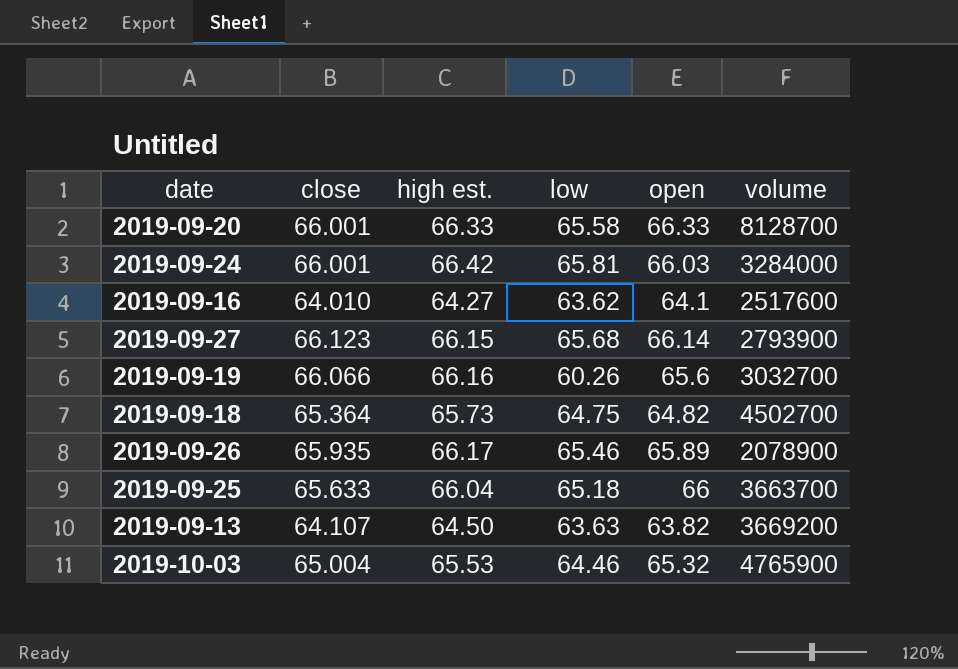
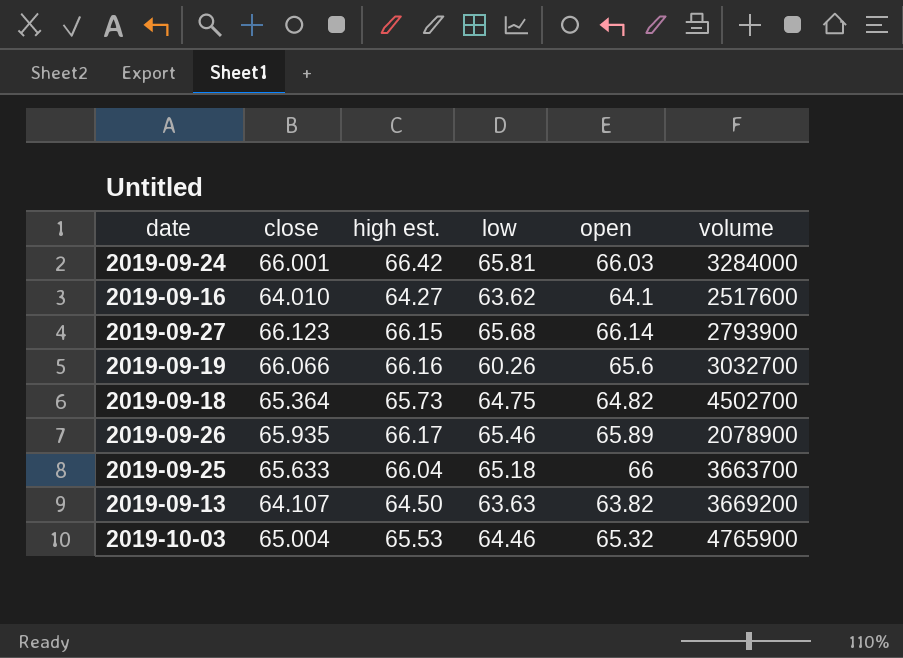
row 2019-09-20: 66.001 | 66.33 | 65.58 | 66.33 | 8128700 -> none

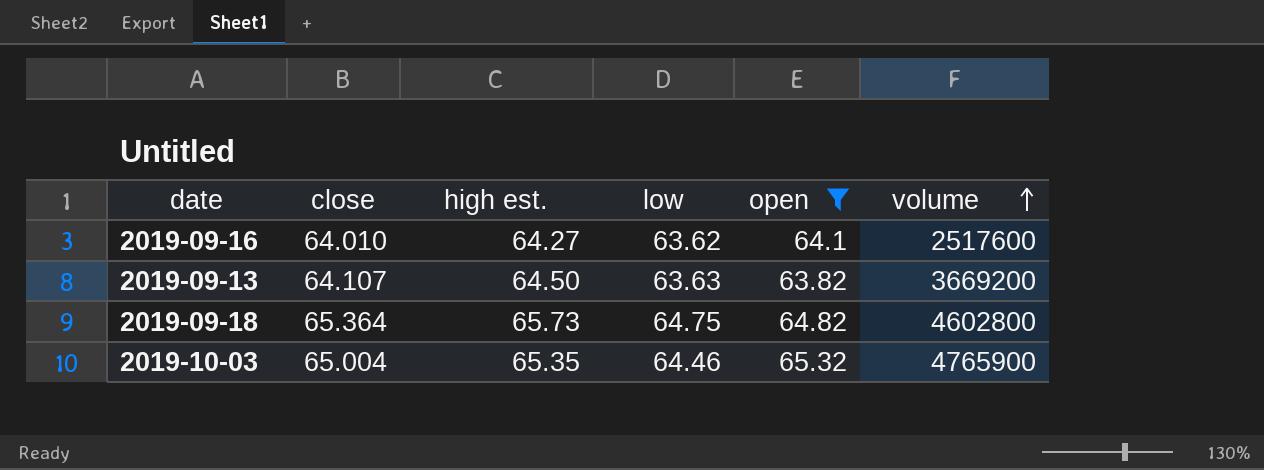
filter: none -> open <= 65.32
row order: none -> volume ascending
2019-09-18 | volume: 4502700 -> 4602800
2019-10-03 | high est.: 65.53 -> 65.35

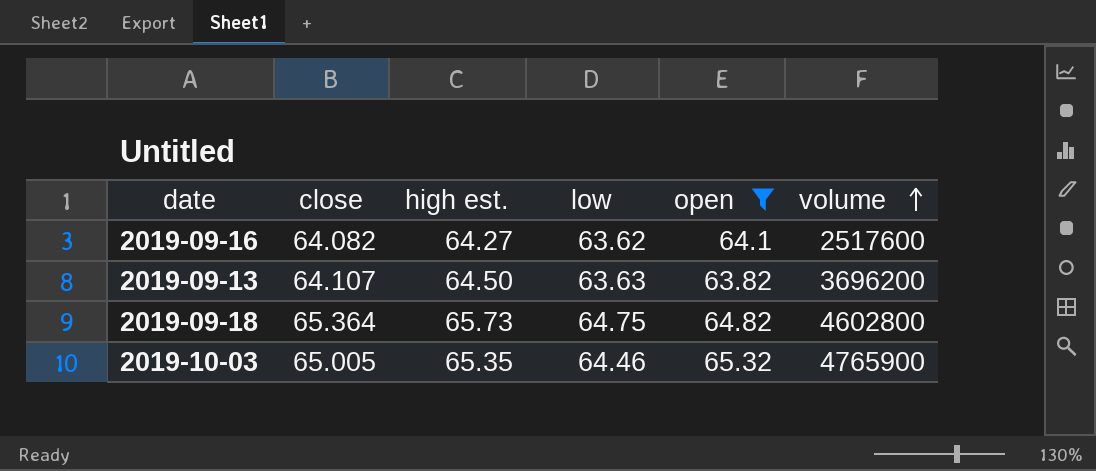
2019-09-16 | close: 64.010 -> 64.082
2019-09-13 | volume: 3669200 -> 3696200
2019-10-03 | close: 65.004 -> 65.005

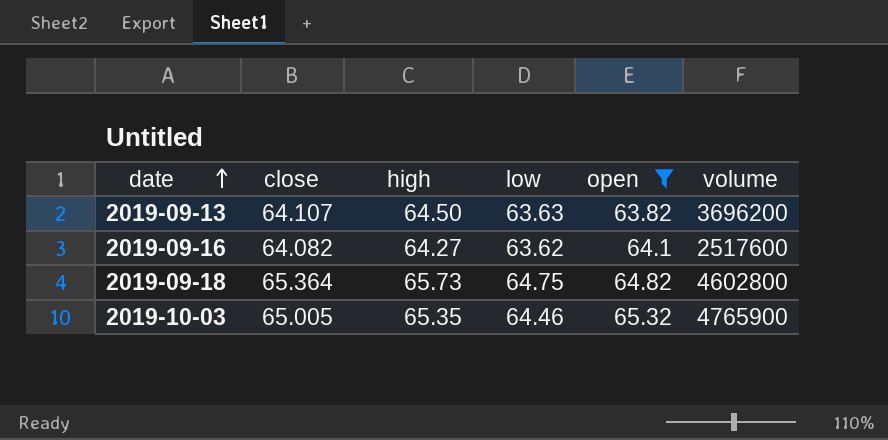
row order: volume ascending -> date ascending
column name: high est. -> high

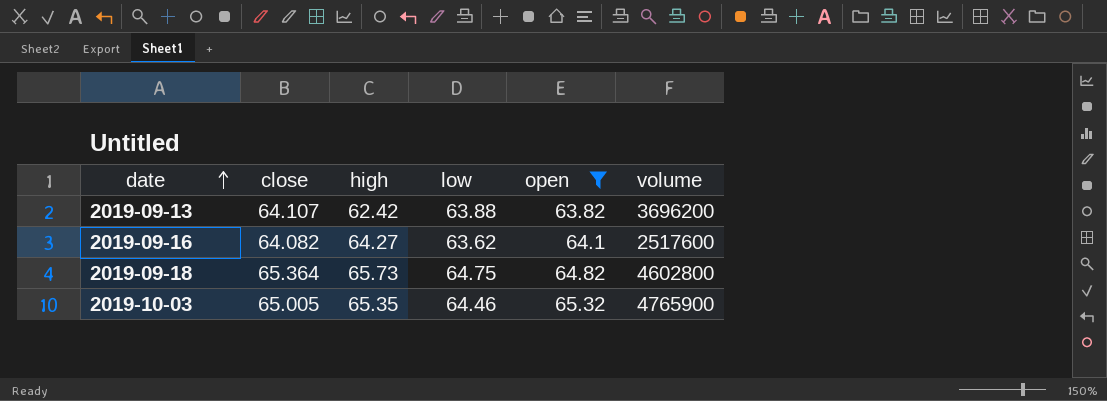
2019-09-13 | high: 64.50 -> 62.42
2019-09-13 | low: 63.63 -> 63.88

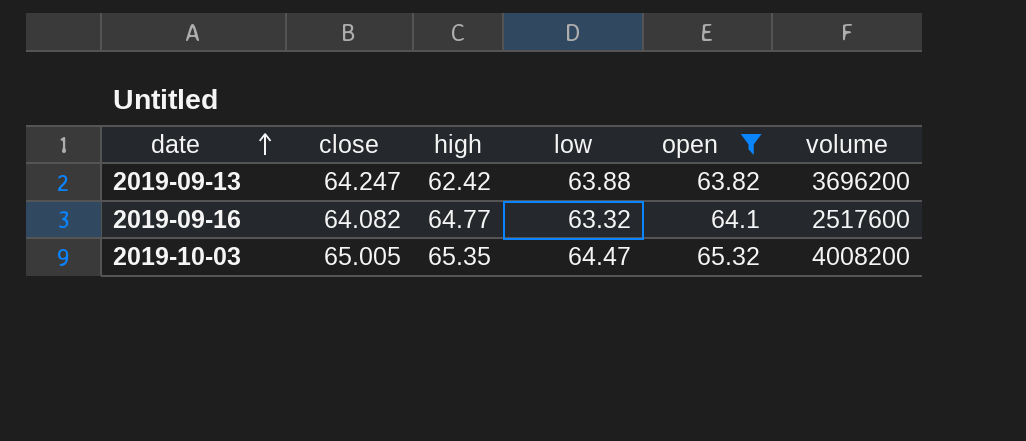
row 2019-09-18: 65.364 | 65.73 | 64.75 | 64.82 | 4602800 -> none
2019-09-13 | close: 64.107 -> 64.247
2019-09-16 | high: 64.27 -> 64.77
2019-09-16 | low: 63.62 -> 63.32
2019-10-03 | low: 64.46 -> 64.47
2019-10-03 | volume: 4765900 -> 4008200

